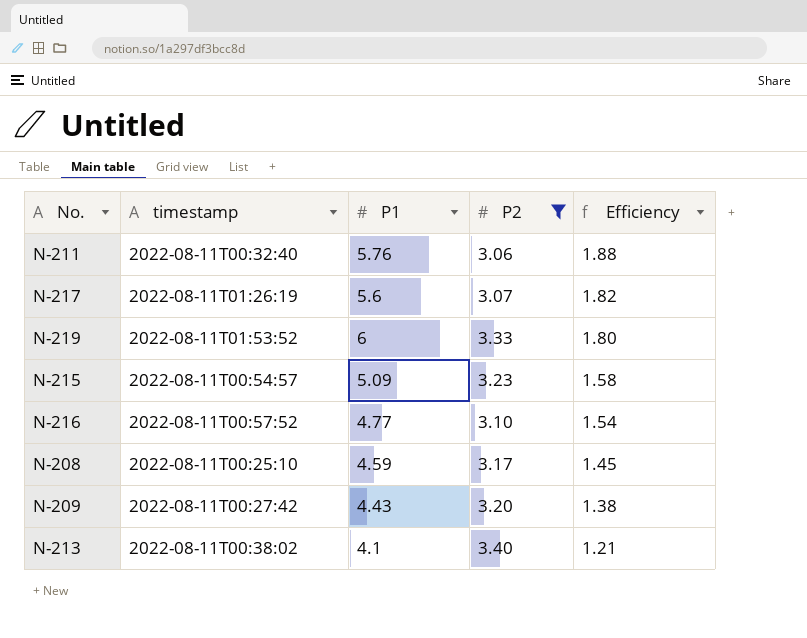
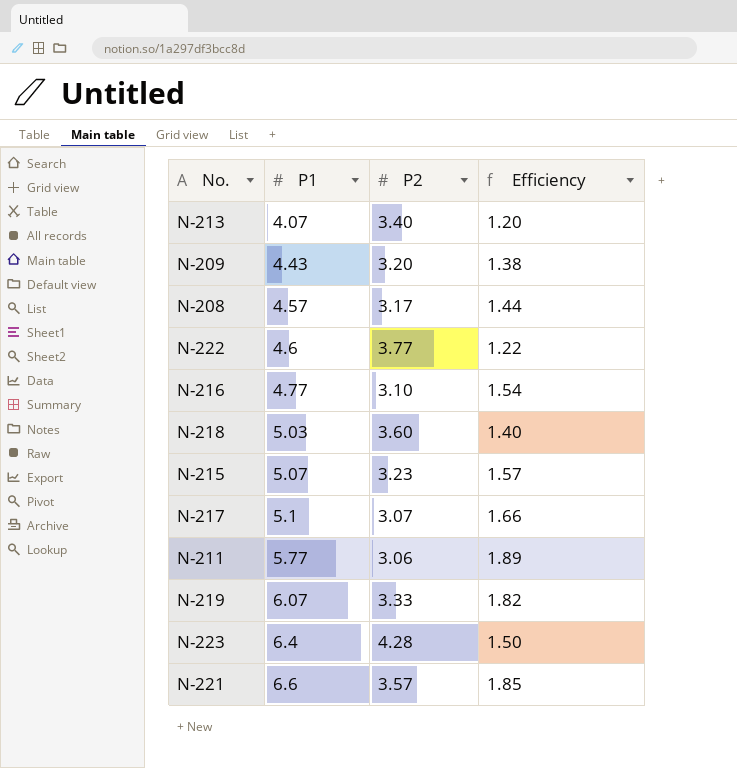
filter: P2 <= 3.40 -> none
row order: Efficiency descending -> P1 ascending
column timestamp | position: 2 -> none
N-213 | P1: 4.1 -> 4.07
N-213 | Efficiency: 1.21 -> 1.20
N-208 | P1: 4.59 -> 4.57
N-208 | Efficiency: 1.45 -> 1.44
N-215 | P1: 5.09 -> 5.07
N-215 | Efficiency: 1.58 -> 1.57
N-217 | P1: 5.6 -> 5.1
N-217 | Efficiency: 1.82 -> 1.66
N-211 | P1: 5.76 -> 5.77
N-211 | Efficiency: 1.88 -> 1.89
N-219 | P1: 6 -> 6.07
N-219 | Efficiency: 1.80 -> 1.82

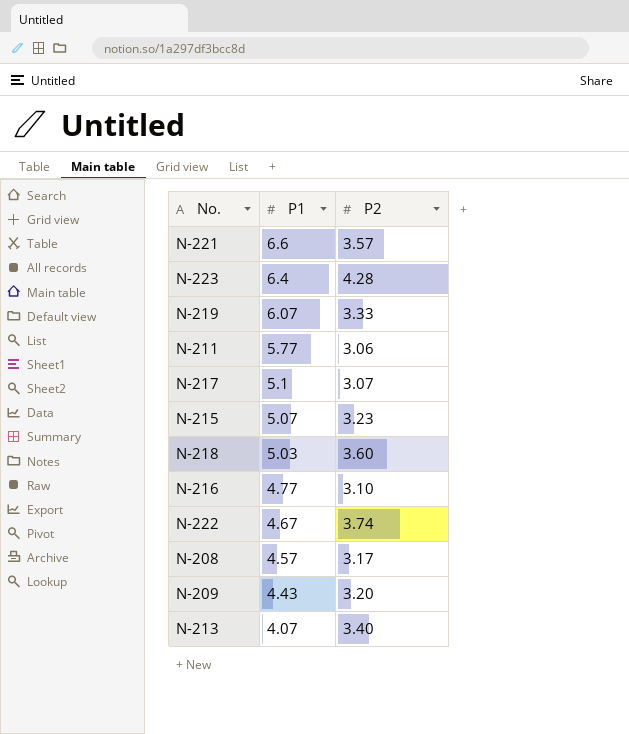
row order: P1 ascending -> P1 descending
column Efficiency | formula: [P1] / [P2] -> none
N-222 | P1: 4.6 -> 4.67
N-222 | P2: 3.77 -> 3.74

